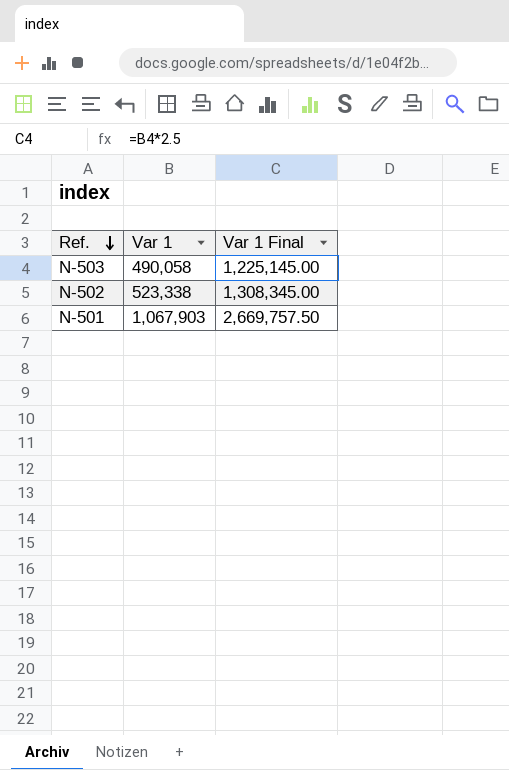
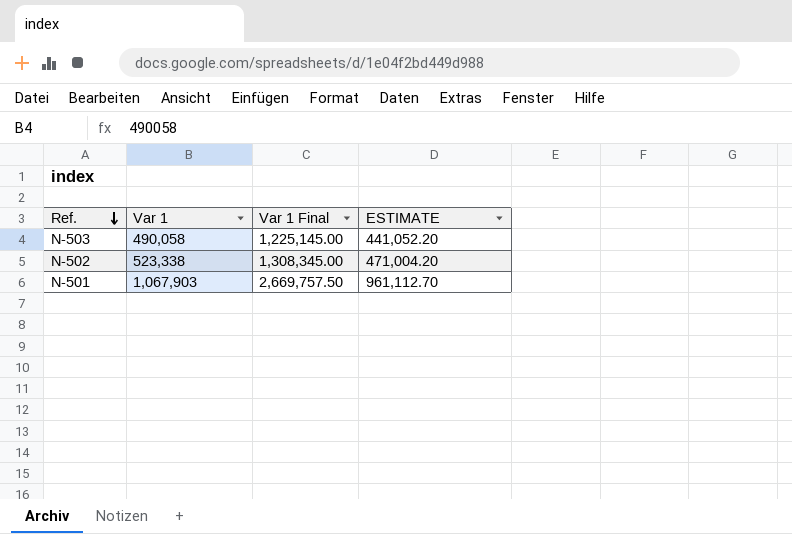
column ESTIMATE | formula: none -> [Var 1] * 0.9

